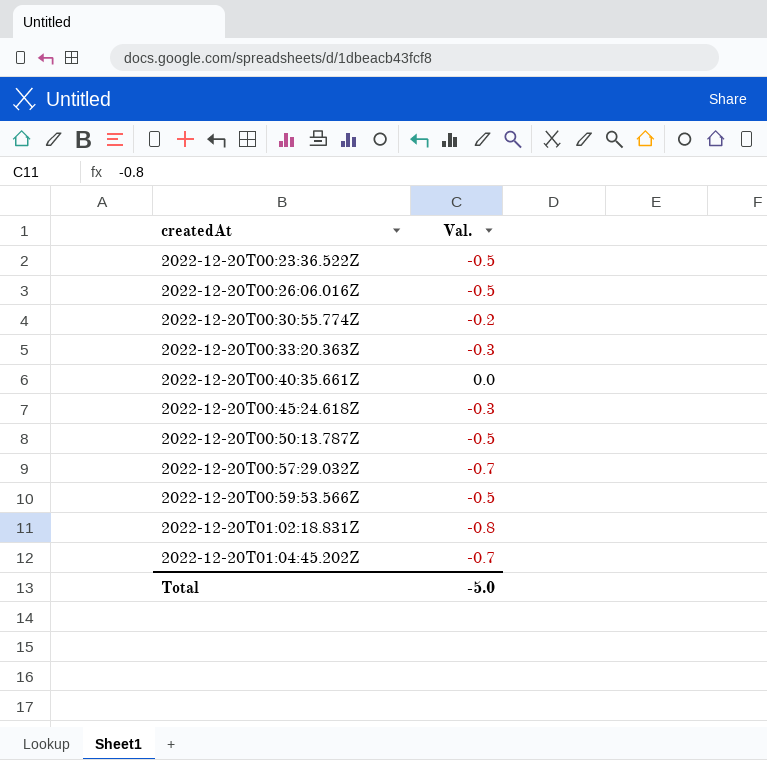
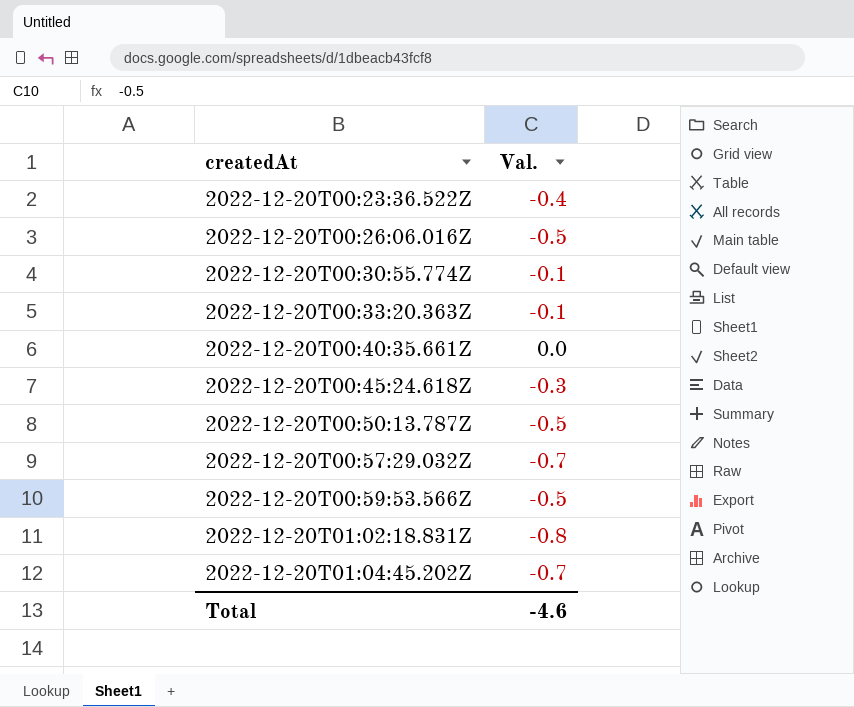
2022-12-20T00:23:36.522Z | Val.: -0.5 -> -0.4
2022-12-20T00:30:55.774Z | Val.: -0.2 -> -0.1
2022-12-20T00:33:20.363Z | Val.: -0.3 -> -0.1
Total | Val.: -5.0 -> -4.6

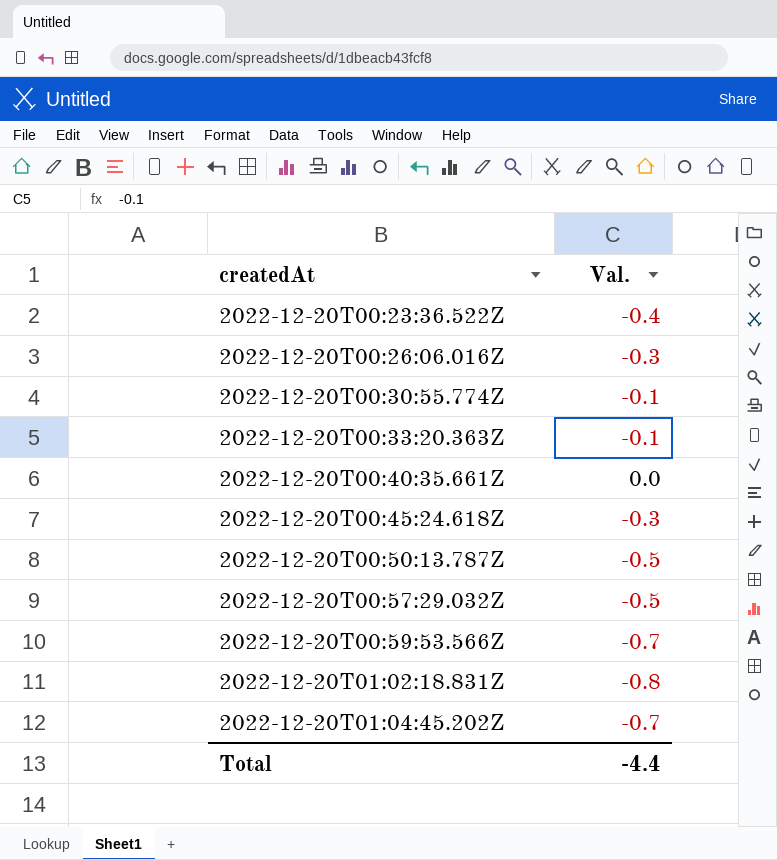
2022-12-20T00:26:06.016Z | Val.: -0.5 -> -0.3
2022-12-20T00:57:29.032Z | Val.: -0.7 -> -0.5
2022-12-20T00:59:53.566Z | Val.: -0.5 -> -0.7
Total | Val.: -4.6 -> -4.4

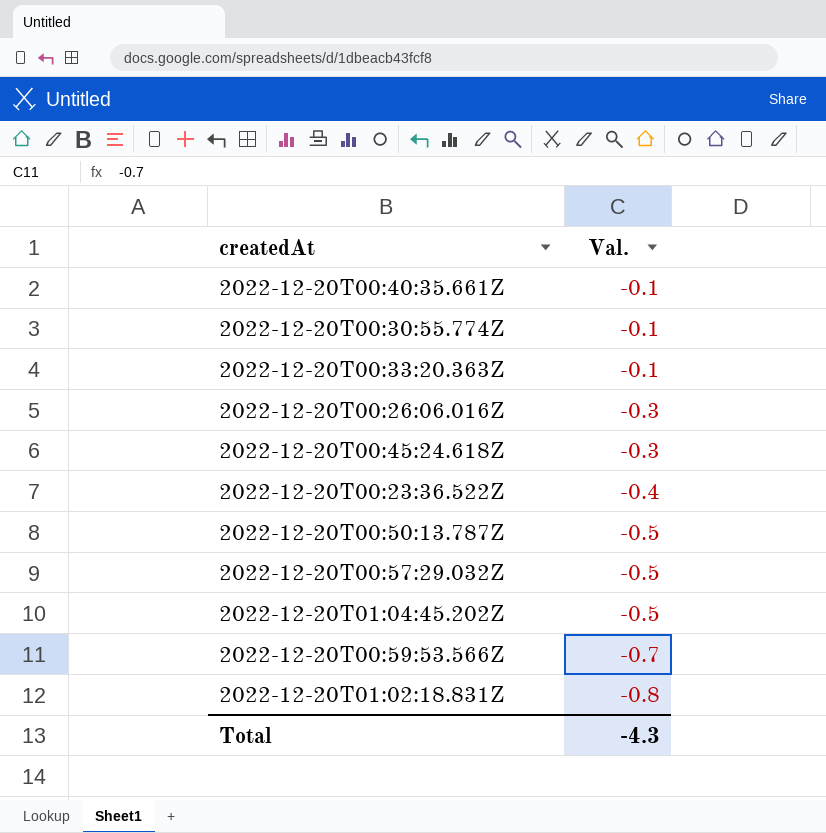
row order: createdAt ascending -> Val. descending
2022-12-20T00:40:35.661Z | Val.: 0.0 -> -0.1
2022-12-20T01:04:45.202Z | Val.: -0.7 -> -0.5
Total | Val.: -4.4 -> -4.3

